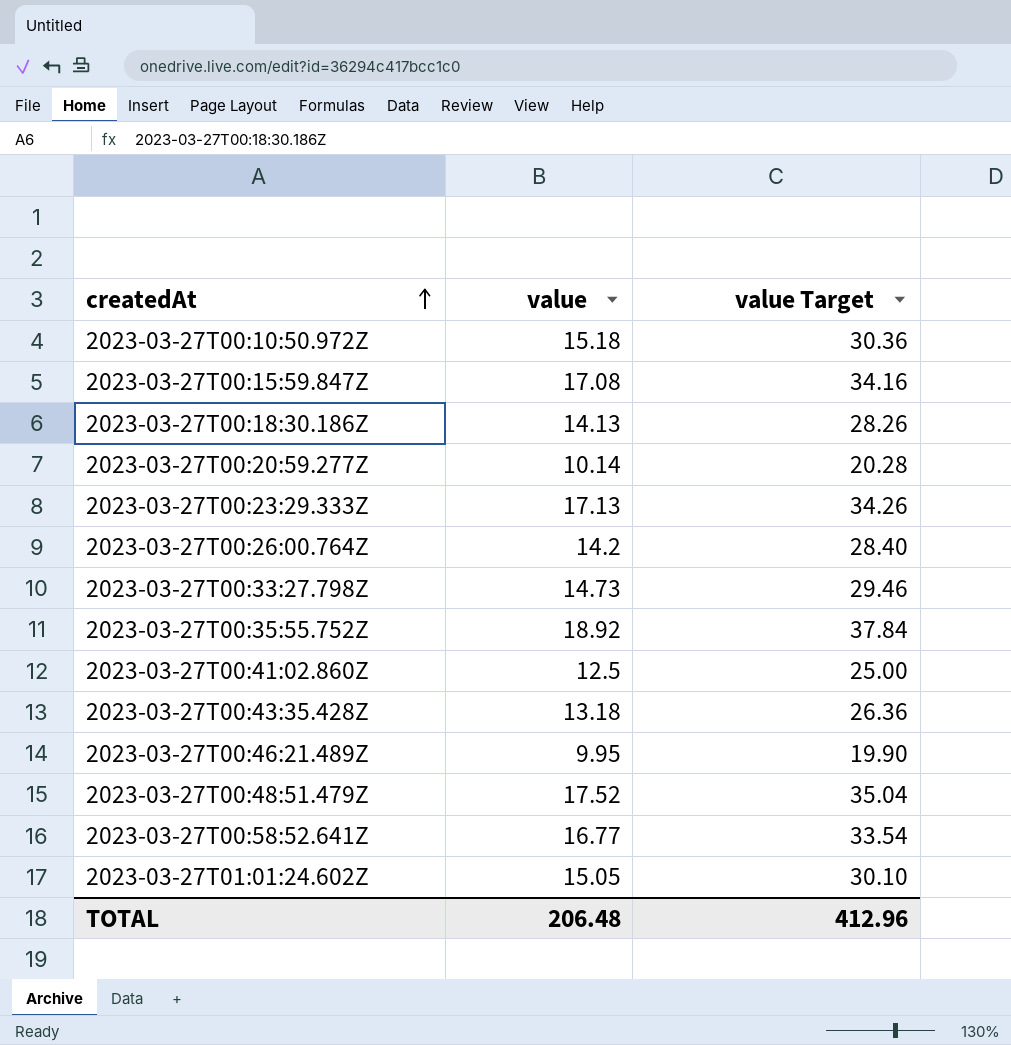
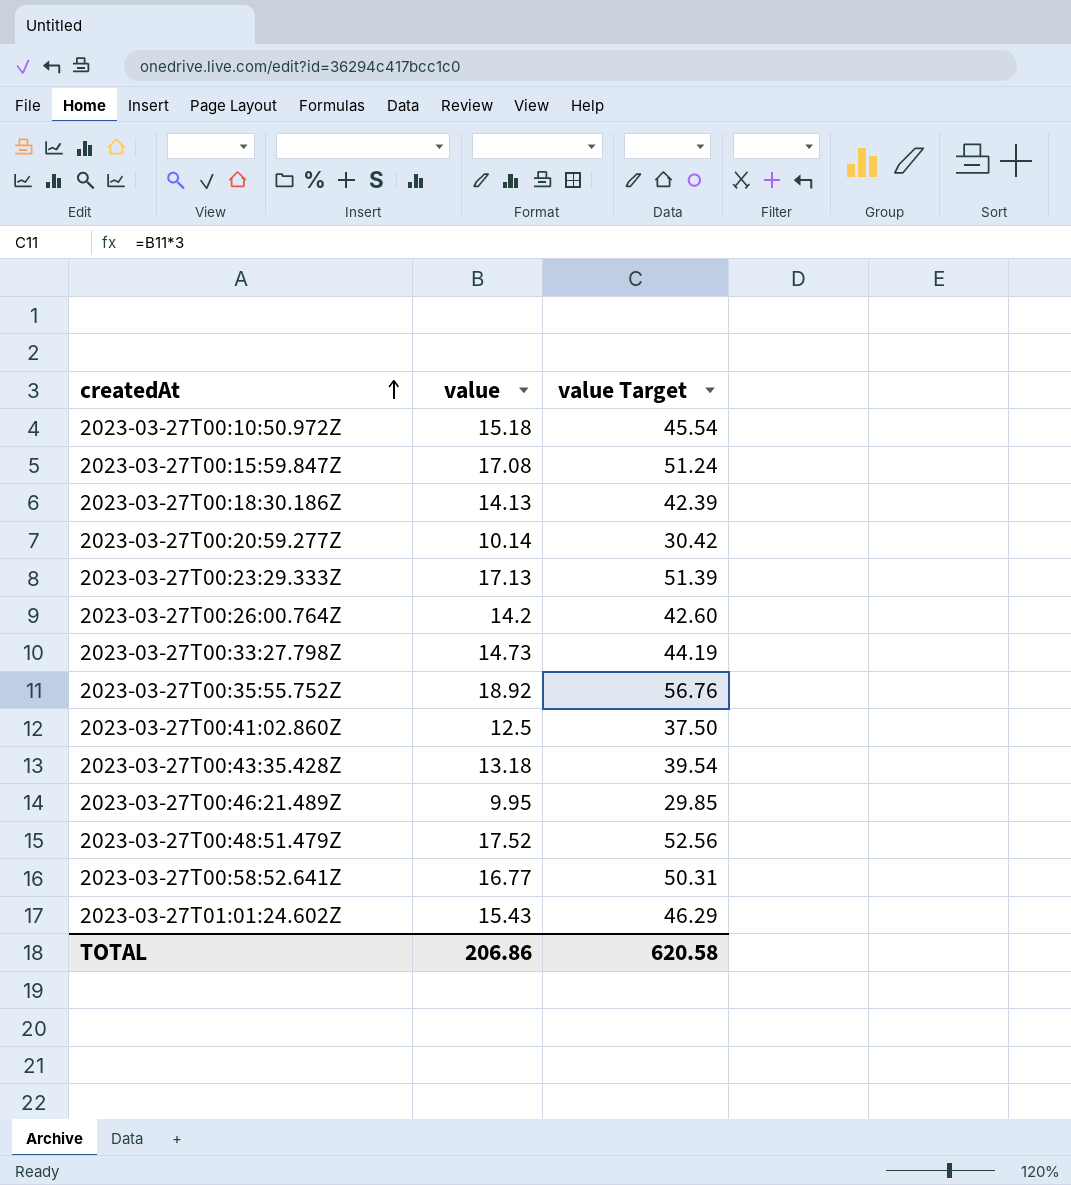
column value Target | formula: [value] * 2 -> [value] * 3
2023-03-27T01:01:24.602Z | value: 15.05 -> 15.43
TOTAL | value: 206.48 -> 206.86
TOTAL | value Target: 412.96 -> 620.58

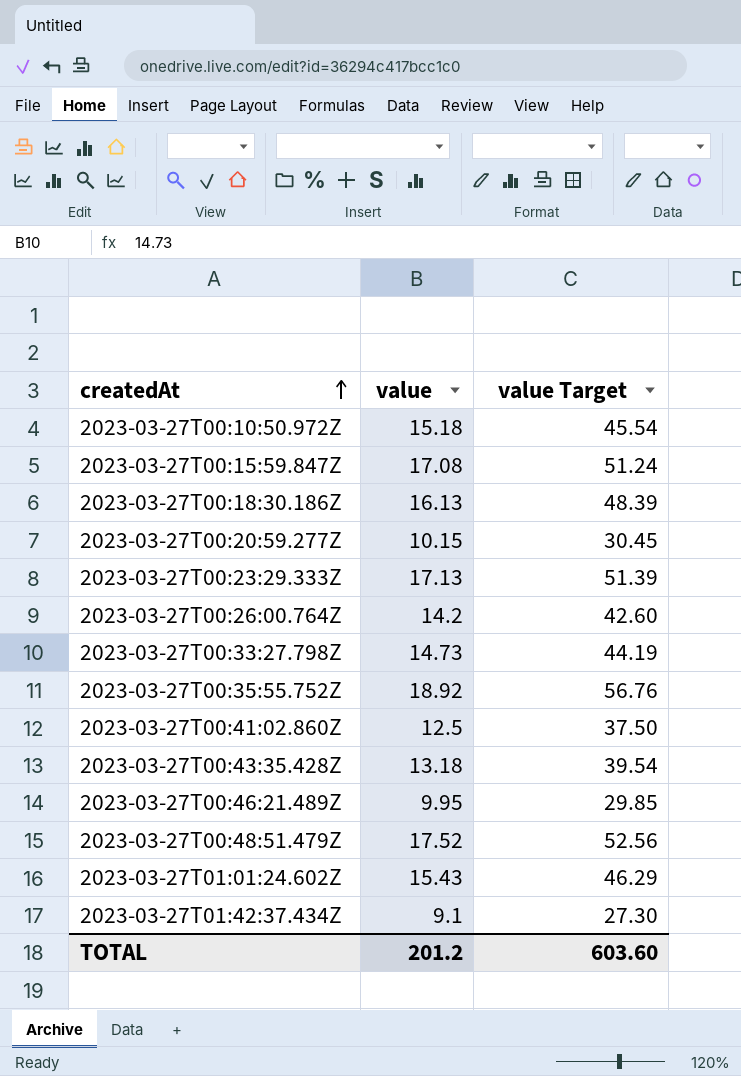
row 2023-03-27T00:58:52.641Z: 16.77 | 50.31 -> none
2023-03-27T00:18:30.186Z | value: 14.13 -> 16.13
2023-03-27T00:18:30.186Z | value Target: 42.39 -> 48.39
2023-03-27T00:20:59.277Z | value: 10.14 -> 10.15
2023-03-27T00:20:59.277Z | value Target: 30.42 -> 30.45
row 2023-03-27T01:42:37.434Z: none -> 9.1 | 27.30
TOTAL | value: 206.86 -> 201.2
TOTAL | value Target: 620.58 -> 603.60

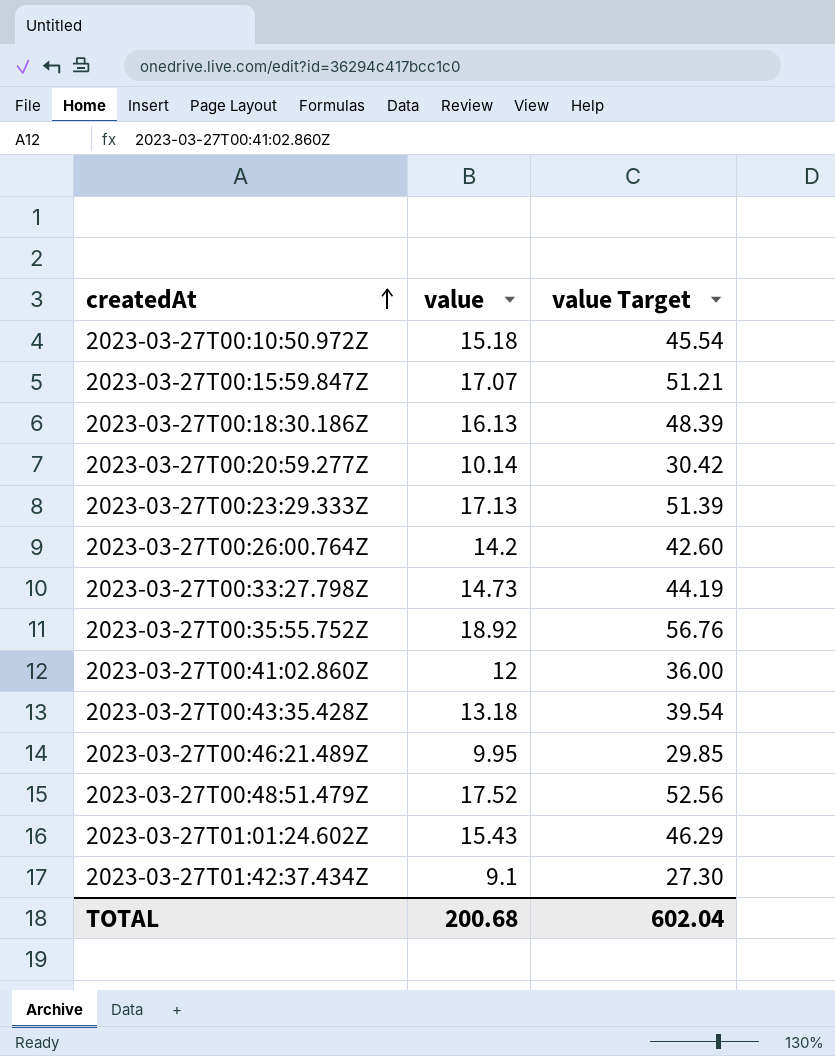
2023-03-27T00:15:59.847Z | value: 17.08 -> 17.07
2023-03-27T00:15:59.847Z | value Target: 51.24 -> 51.21
2023-03-27T00:20:59.277Z | value: 10.15 -> 10.14
2023-03-27T00:20:59.277Z | value Target: 30.45 -> 30.42
2023-03-27T00:41:02.860Z | value: 12.5 -> 12
2023-03-27T00:41:02.860Z | value Target: 37.50 -> 36.00
TOTAL | value: 201.2 -> 200.68
TOTAL | value Target: 603.60 -> 602.04

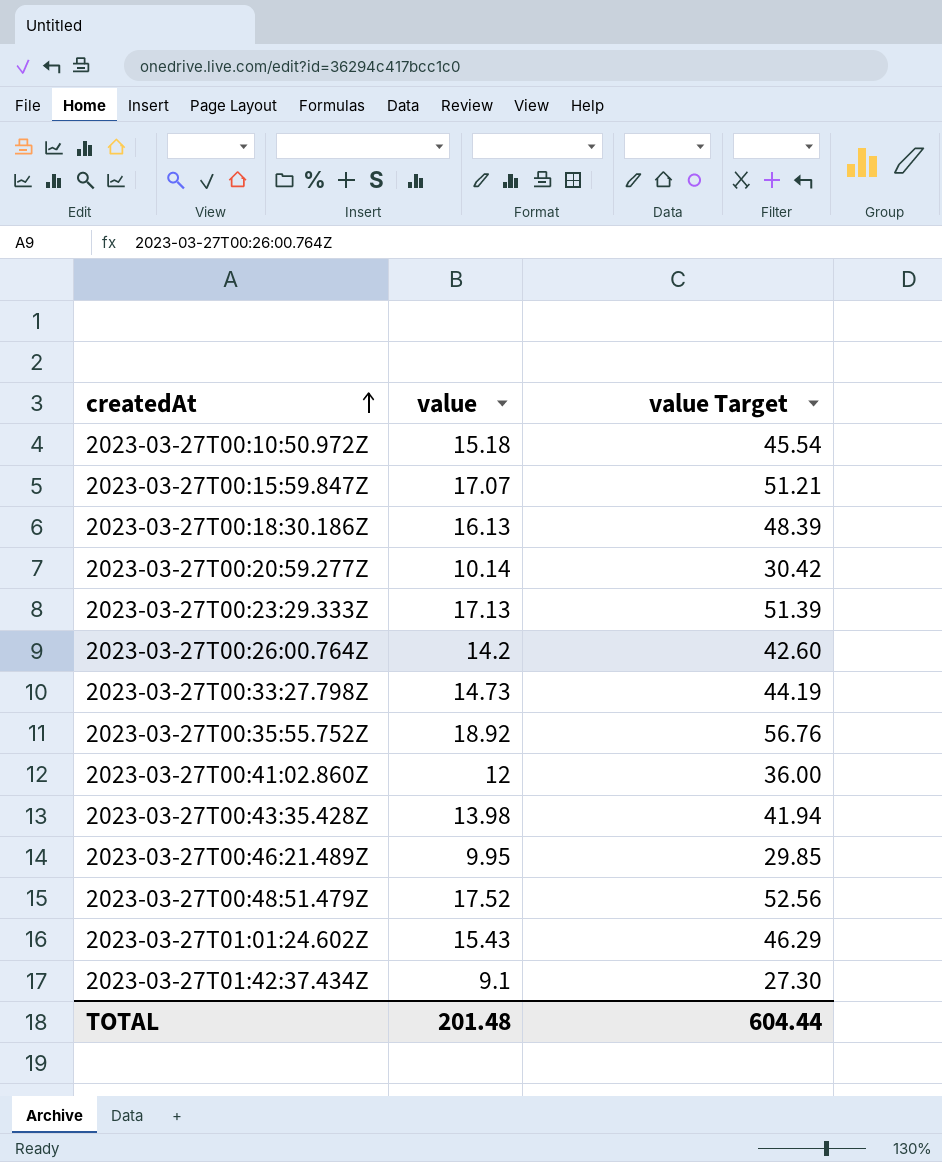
2023-03-27T00:43:35.428Z | value: 13.18 -> 13.98
2023-03-27T00:43:35.428Z | value Target: 39.54 -> 41.94
TOTAL | value: 200.68 -> 201.48
TOTAL | value Target: 602.04 -> 604.44

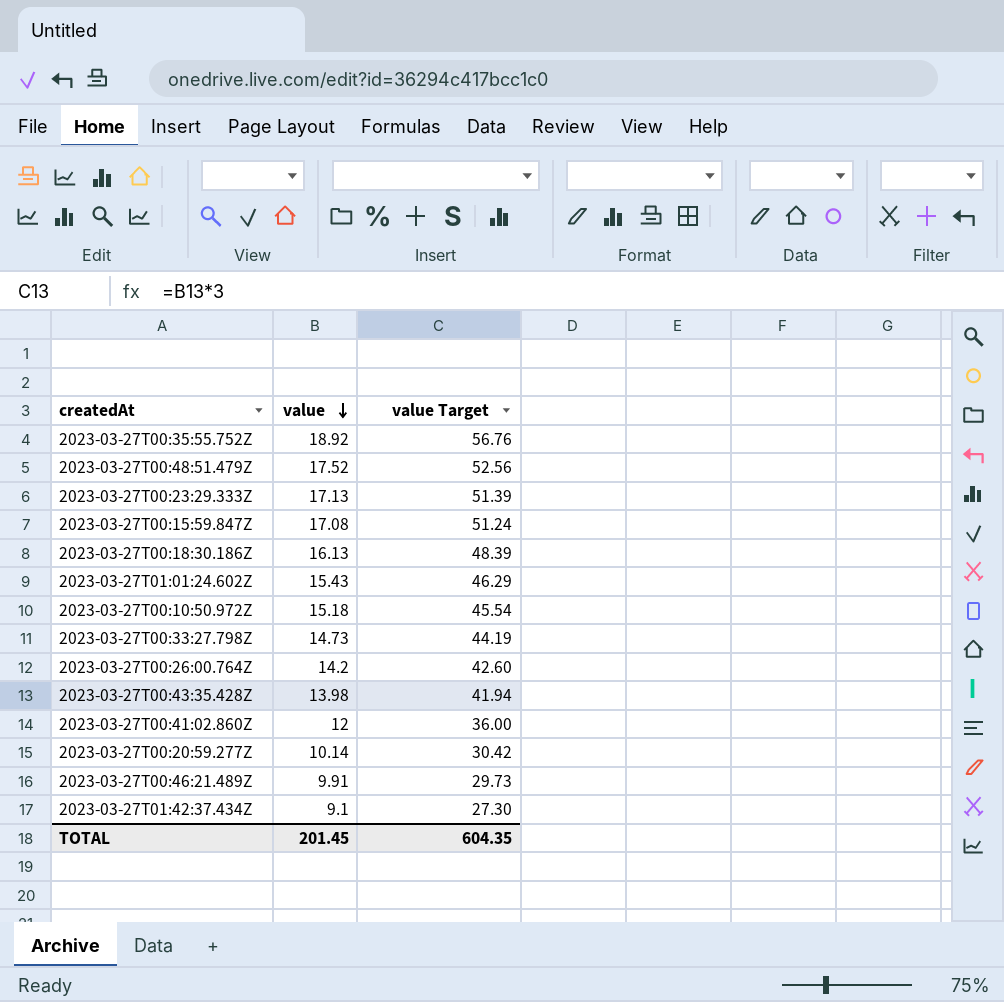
row order: createdAt ascending -> value descending
2023-03-27T00:15:59.847Z | value: 17.07 -> 17.08
2023-03-27T00:15:59.847Z | value Target: 51.21 -> 51.24
2023-03-27T00:46:21.489Z | value: 9.95 -> 9.91
2023-03-27T00:46:21.489Z | value Target: 29.85 -> 29.73
TOTAL | value: 201.48 -> 201.45
TOTAL | value Target: 604.44 -> 604.35

